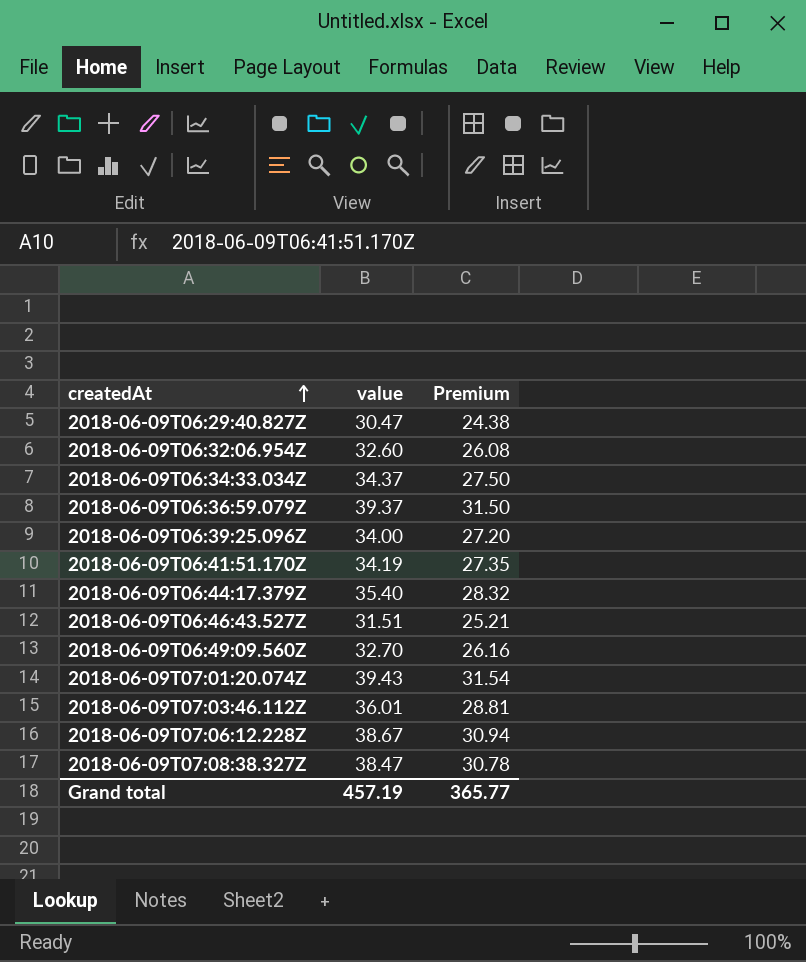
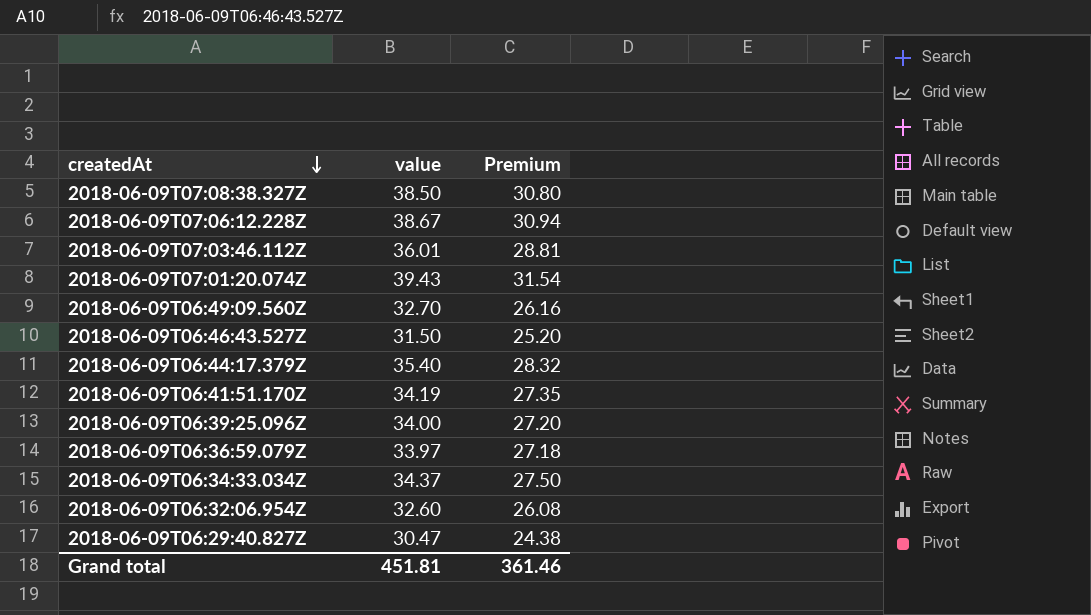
row order: createdAt ascending -> createdAt descending
2018-06-09T07:08:38.327Z | value: 38.47 -> 38.50
2018-06-09T07:08:38.327Z | Premium: 30.78 -> 30.80
2018-06-09T06:46:43.527Z | value: 31.51 -> 31.50
2018-06-09T06:46:43.527Z | Premium: 25.21 -> 25.20
2018-06-09T06:36:59.079Z | value: 39.37 -> 33.97
2018-06-09T06:36:59.079Z | Premium: 31.50 -> 27.18
Grand total | value: 457.19 -> 451.81
Grand total | Premium: 365.77 -> 361.46

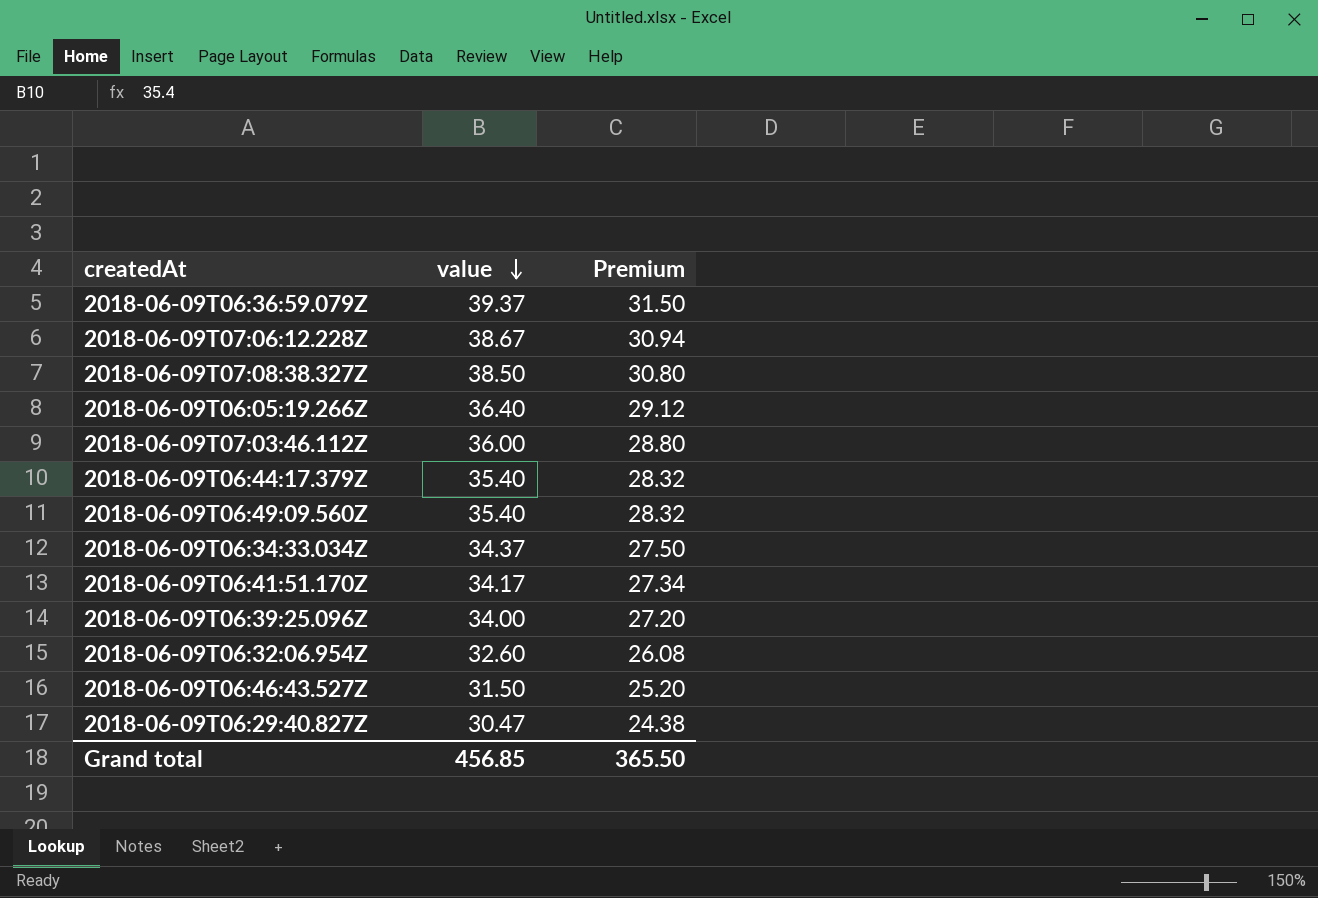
row order: createdAt descending -> value descending
row 2018-06-09T07:01:20.074Z: 39.43 | 31.54 -> none
2018-06-09T06:36:59.079Z | value: 33.97 -> 39.37
2018-06-09T06:36:59.079Z | Premium: 27.18 -> 31.50
row 2018-06-09T06:05:19.266Z: none -> 36.40 | 29.12
2018-06-09T07:03:46.112Z | value: 36.01 -> 36.00
2018-06-09T07:03:46.112Z | Premium: 28.81 -> 28.80
2018-06-09T06:49:09.560Z | value: 32.70 -> 35.40
2018-06-09T06:49:09.560Z | Premium: 26.16 -> 28.32
2018-06-09T06:41:51.170Z | value: 34.19 -> 34.17
2018-06-09T06:41:51.170Z | Premium: 27.35 -> 27.34
Grand total | value: 451.81 -> 456.85
Grand total | Premium: 361.46 -> 365.50

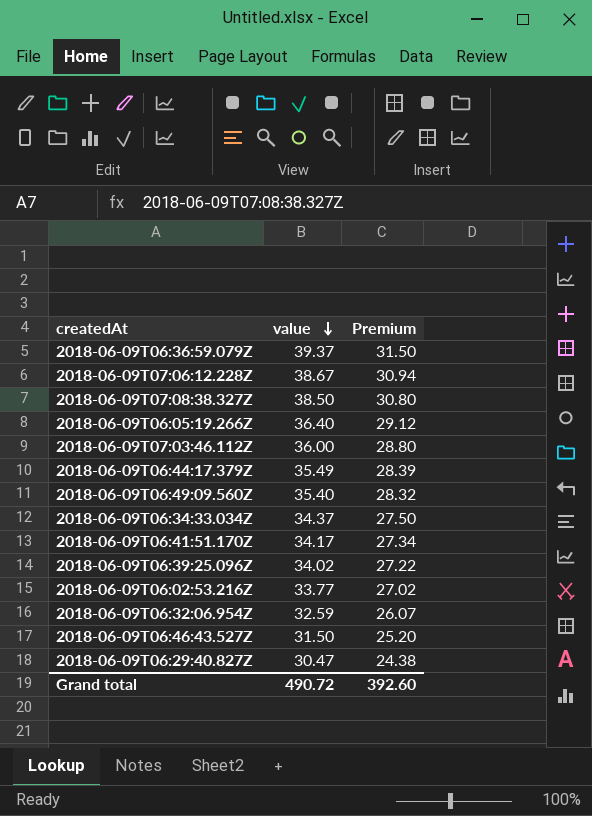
2018-06-09T06:44:17.379Z | value: 35.40 -> 35.49
2018-06-09T06:44:17.379Z | Premium: 28.32 -> 28.39
2018-06-09T06:39:25.096Z | value: 34.00 -> 34.02
2018-06-09T06:39:25.096Z | Premium: 27.20 -> 27.22
row 2018-06-09T06:02:53.216Z: none -> 33.77 | 27.02
2018-06-09T06:32:06.954Z | value: 32.60 -> 32.59
2018-06-09T06:32:06.954Z | Premium: 26.08 -> 26.07
Grand total | value: 456.85 -> 490.72
Grand total | Premium: 365.50 -> 392.60

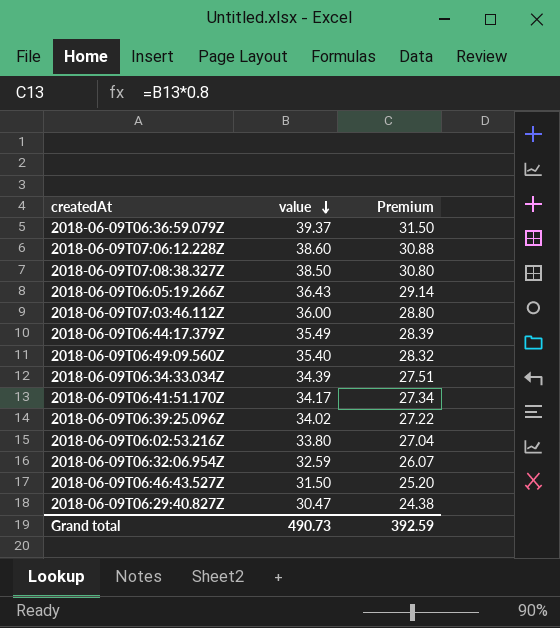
2018-06-09T07:06:12.228Z | value: 38.67 -> 38.60
2018-06-09T07:06:12.228Z | Premium: 30.94 -> 30.88
2018-06-09T06:05:19.266Z | value: 36.40 -> 36.43
2018-06-09T06:05:19.266Z | Premium: 29.12 -> 29.14
2018-06-09T06:34:33.034Z | value: 34.37 -> 34.39
2018-06-09T06:34:33.034Z | Premium: 27.50 -> 27.51
2018-06-09T06:02:53.216Z | value: 33.77 -> 33.80
2018-06-09T06:02:53.216Z | Premium: 27.02 -> 27.04
Grand total | value: 490.72 -> 490.73
Grand total | Premium: 392.60 -> 392.59

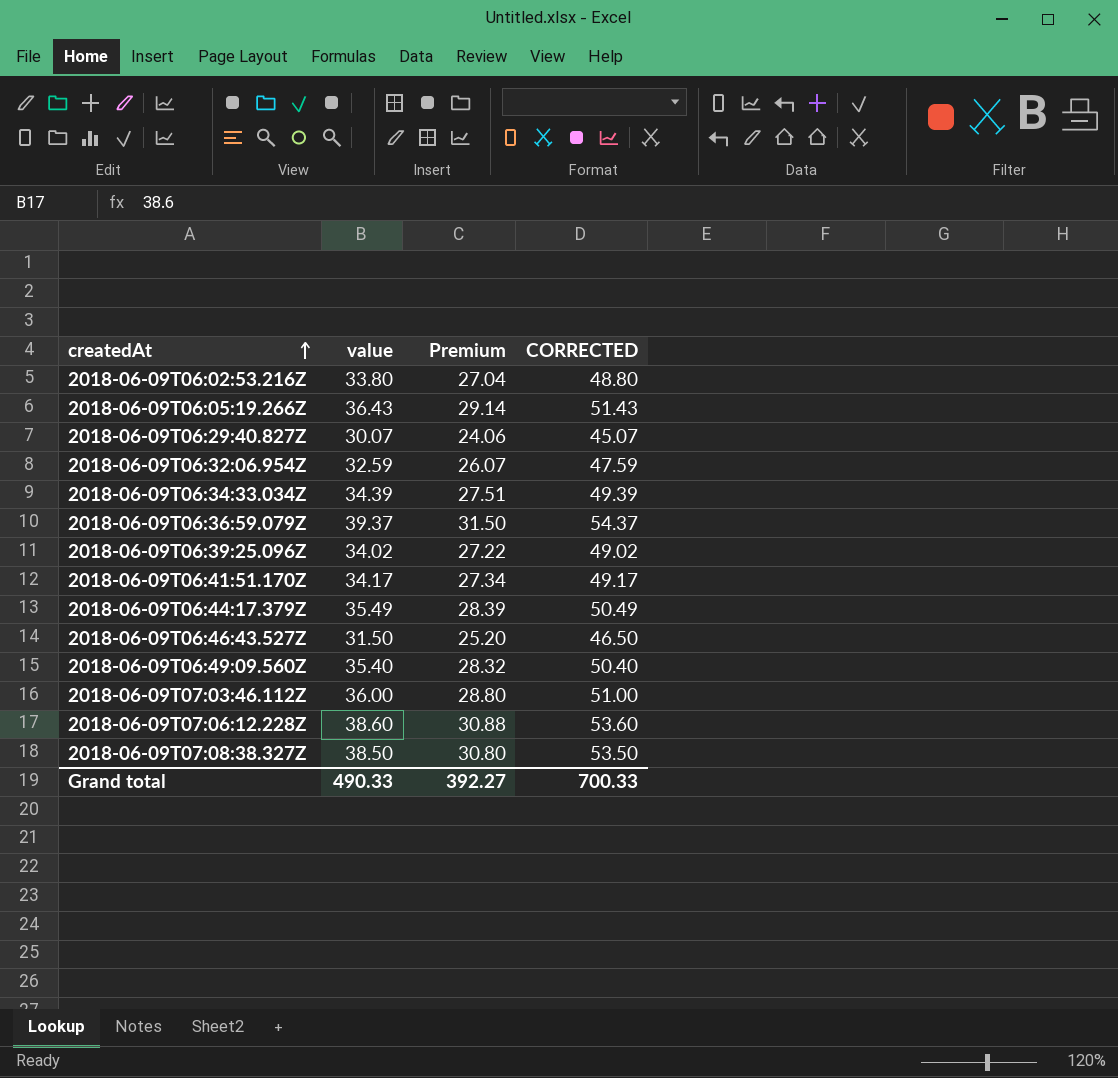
row order: value descending -> createdAt ascending
column CORRECTED | formula: none -> [value] + 15
2018-06-09T06:29:40.827Z | value: 30.47 -> 30.07
2018-06-09T06:29:40.827Z | Premium: 24.38 -> 24.06
Grand total | value: 490.73 -> 490.33
Grand total | Premium: 392.59 -> 392.27

